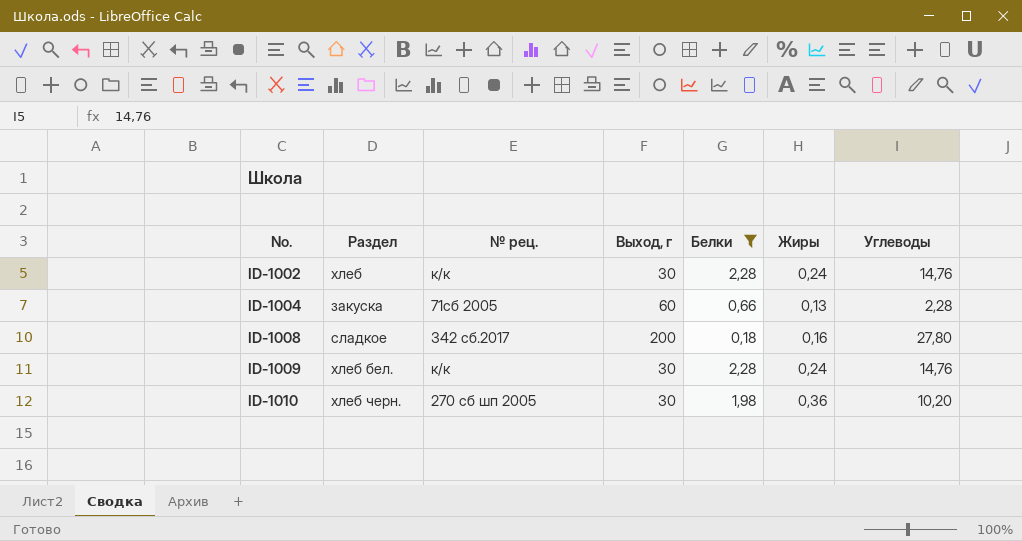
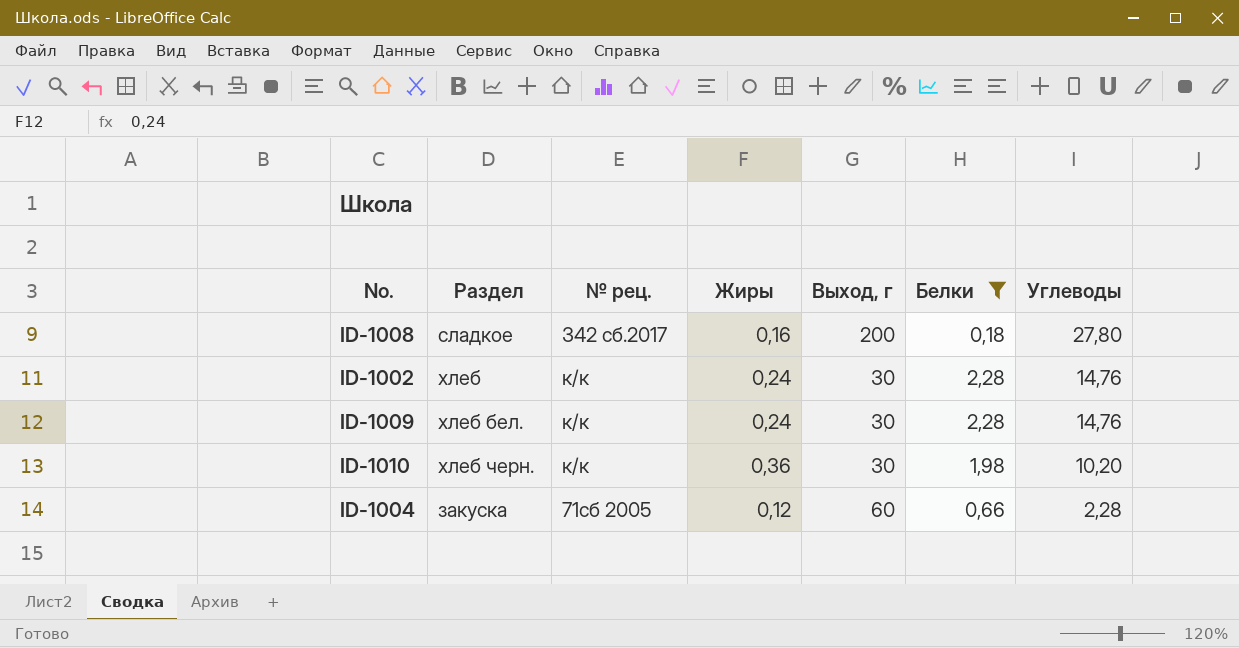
row order: No. ascending -> Углеводы descending
column Жиры | position: 6 -> 4
ID-1010 | № рец.: 270 сб шп 2005 -> к/к
ID-1004 | Жиры: 0,13 -> 0,12

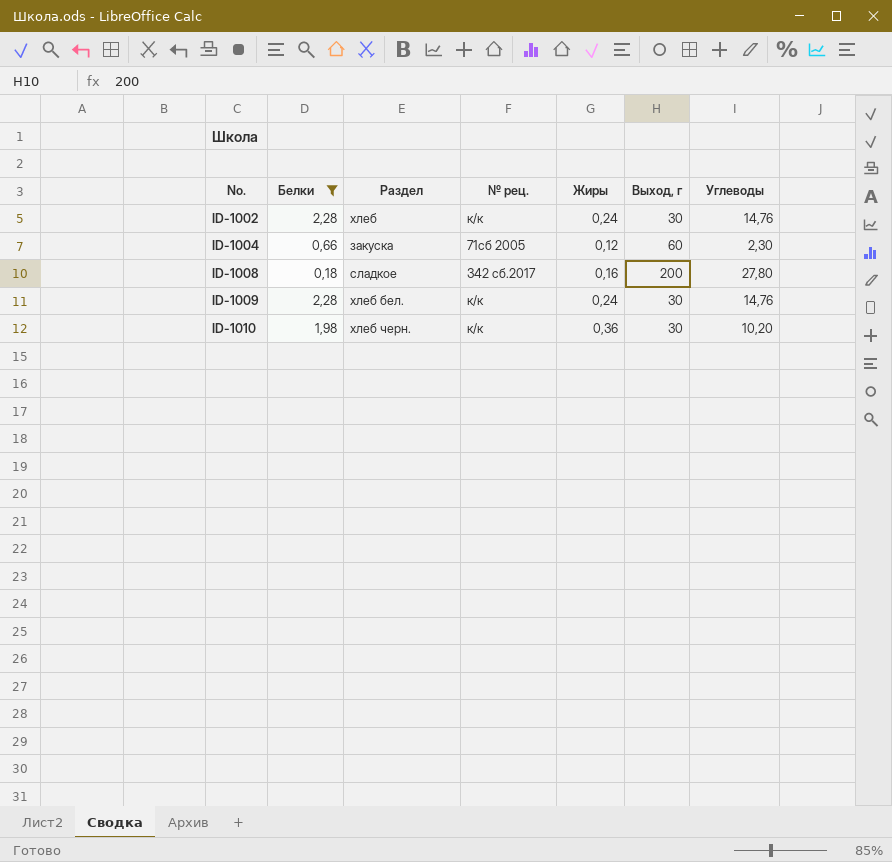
row order: Углеводы descending -> No. ascending
column Белки | position: 6 -> 2
ID-1004 | Углеводы: 2,28 -> 2,30

